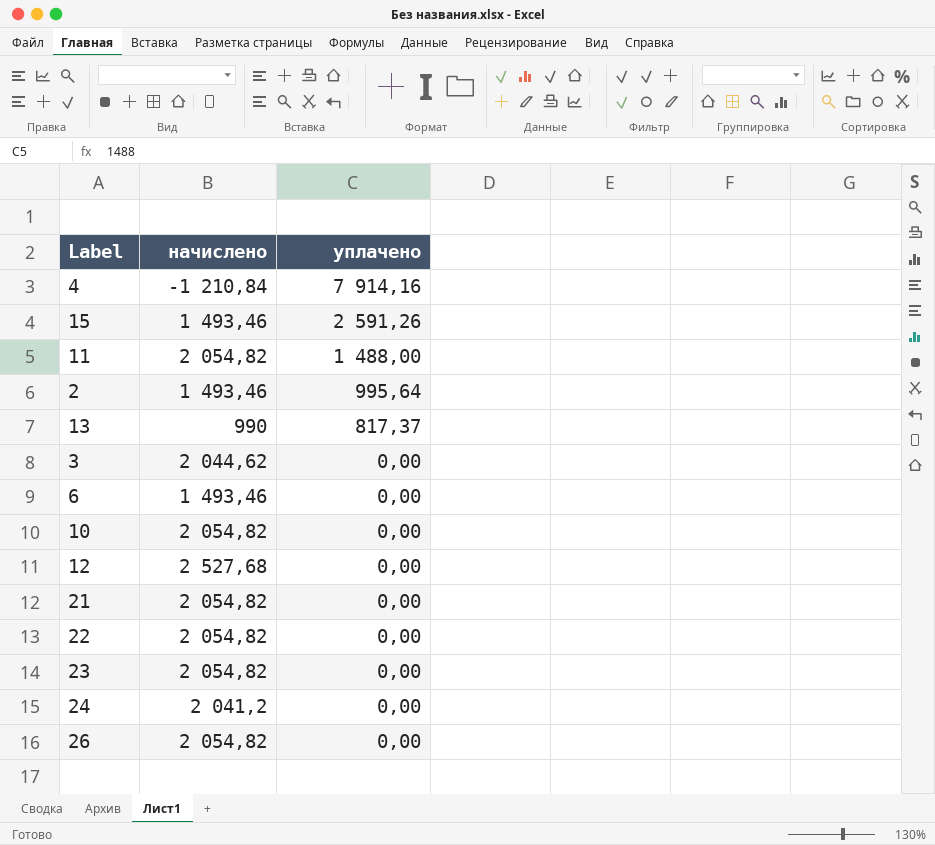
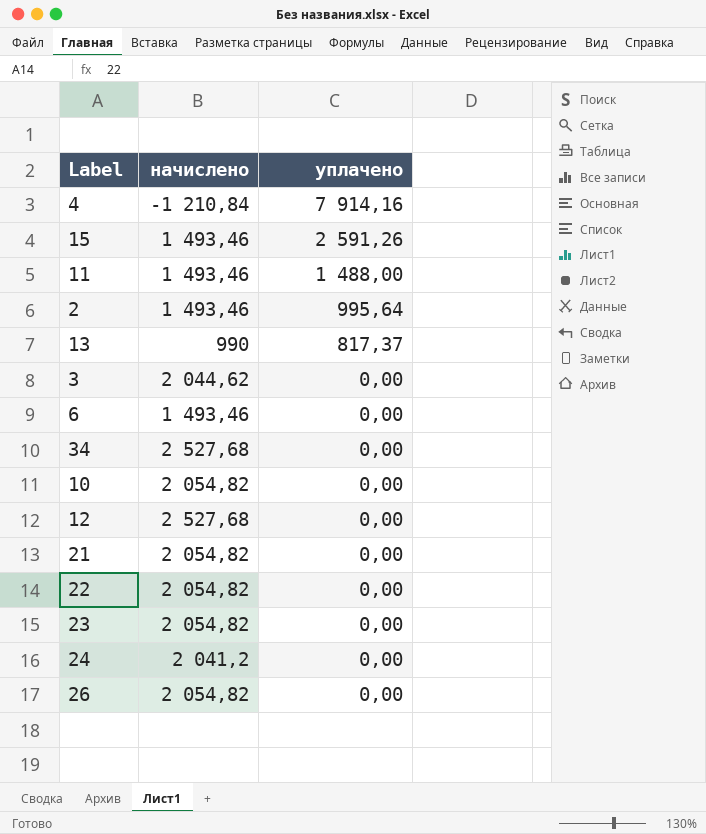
11 | начислено: 2 054,82 -> 1 493,46
row 34: none -> 2 527,68 | 0,00

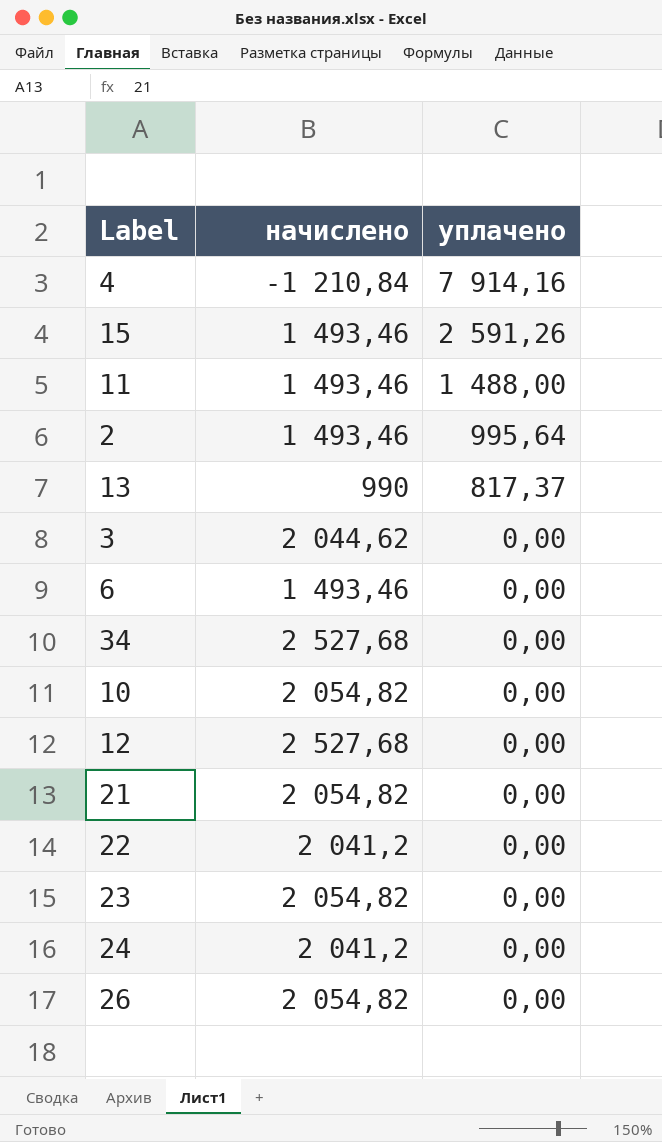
22 | начислено: 2 054,82 -> 2 041,2

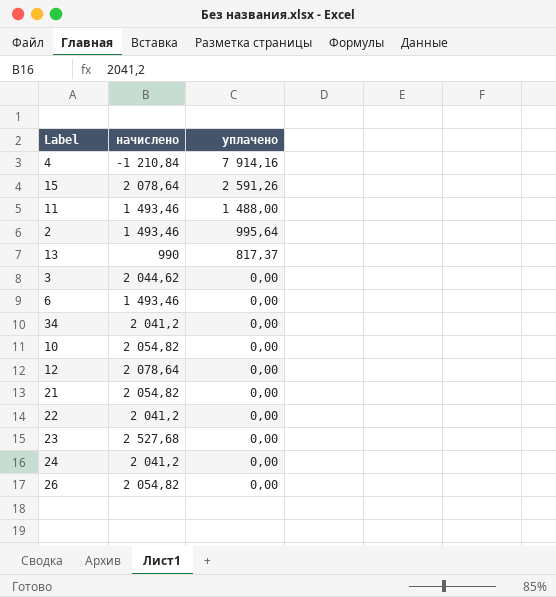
15 | начислено: 1 493,46 -> 2 078,64
34 | начислено: 2 527,68 -> 2 041,2
12 | начислено: 2 527,68 -> 2 078,64
23 | начислено: 2 054,82 -> 2 527,68

